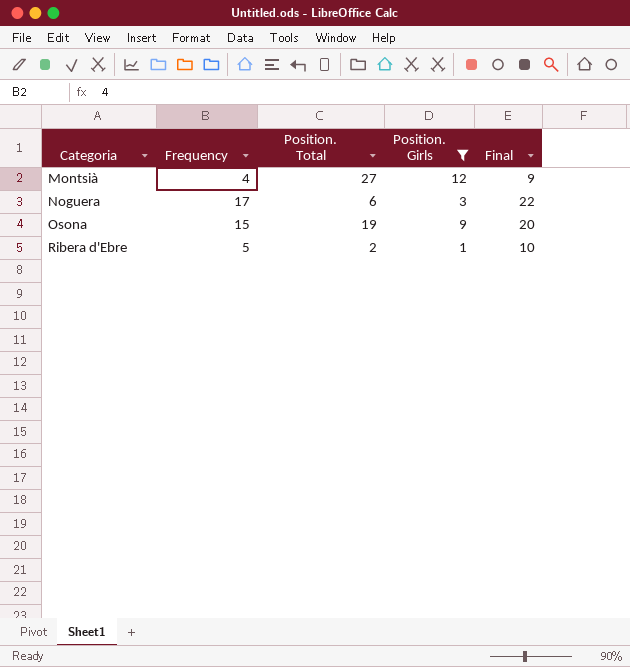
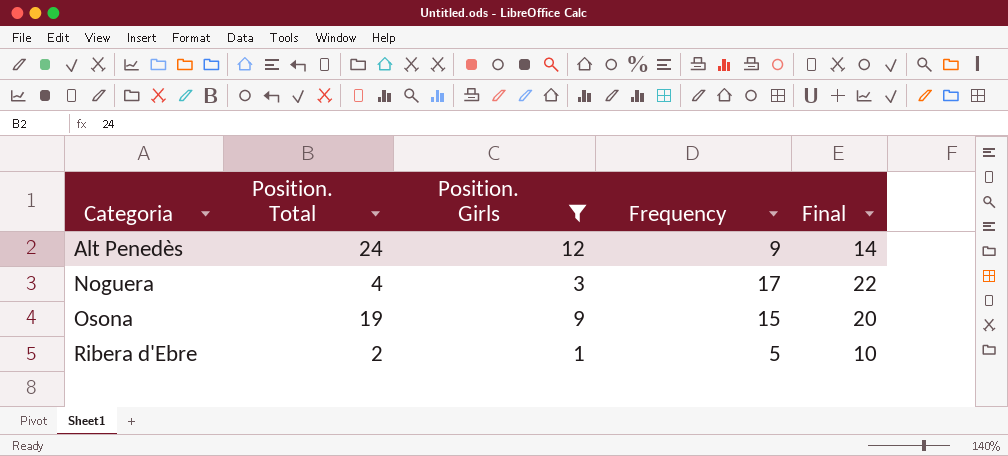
column Frequency | position: 2 -> 4
row Montsià: 4 | 27 | 12 | 9 -> none
row Alt Penedès: none -> 24 | 12 | 9 | 14
Noguera | Position. Total: 6 -> 4

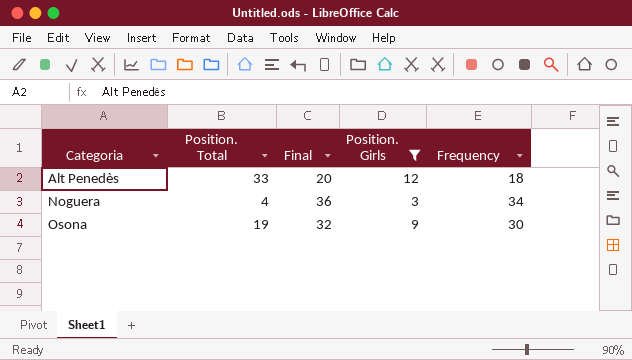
column Final | formula: [Frequency] + 5 -> [Frequency] + 2
column Final | position: 5 -> 3
row Ribera d'Ebre: 2 | 1 | 5 | 10 -> none
Alt Penedès | Position. Total: 24 -> 33
Alt Penedès | Frequency: 9 -> 18
Noguera | Frequency: 17 -> 34
Osona | Frequency: 15 -> 30

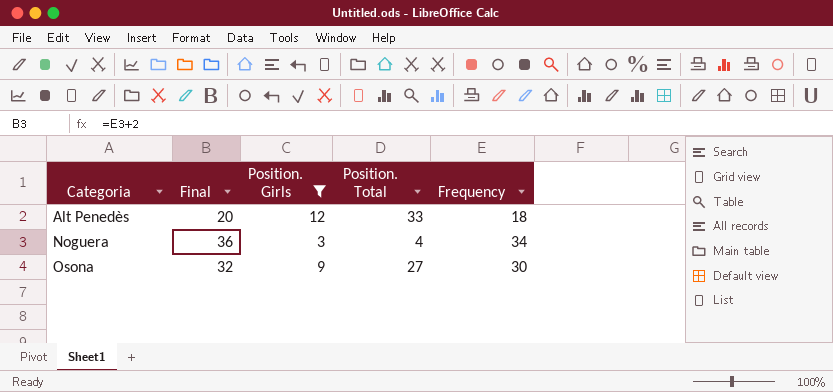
column Position. Total | position: 2 -> 4
Osona | Position. Total: 19 -> 27

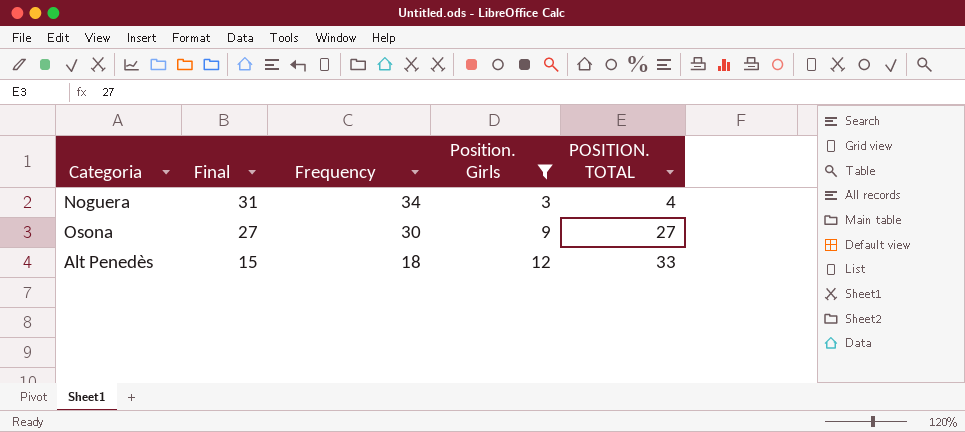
row order: Categoria ascending -> Final descending
column Final | formula: [Frequency] + 2 -> [Frequency] - 3
column Frequency | position: 5 -> 3
column name: Position. Total -> POSITION. TOTAL

